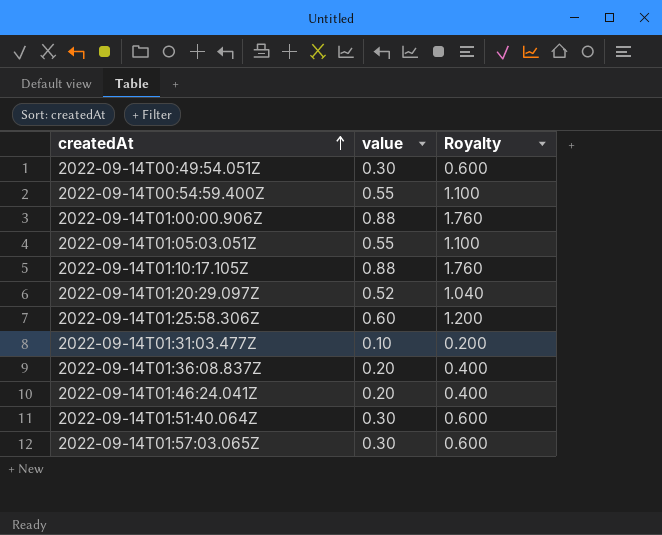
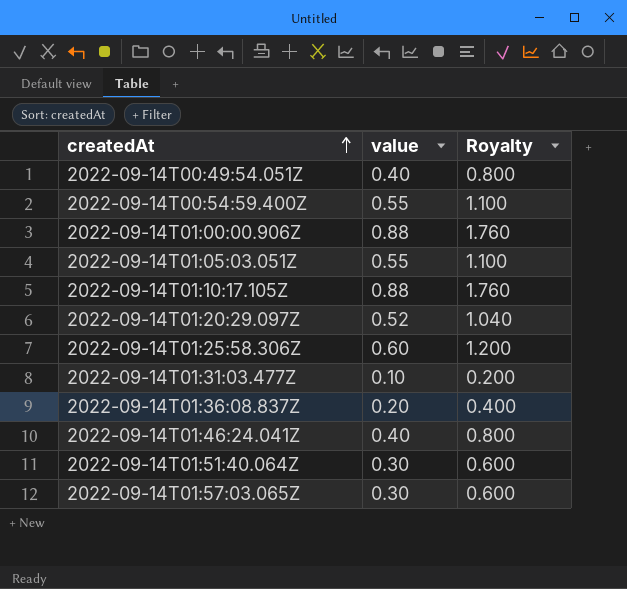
2022-09-14T00:49:54.051Z | value: 0.30 -> 0.40
2022-09-14T00:49:54.051Z | Royalty: 0.600 -> 0.800
2022-09-14T01:46:24.041Z | value: 0.20 -> 0.40
2022-09-14T01:46:24.041Z | Royalty: 0.400 -> 0.800

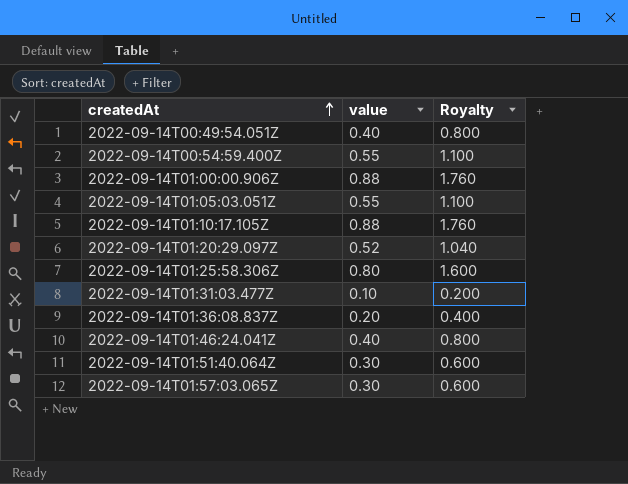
2022-09-14T01:25:58.306Z | value: 0.60 -> 0.80
2022-09-14T01:25:58.306Z | Royalty: 1.200 -> 1.600

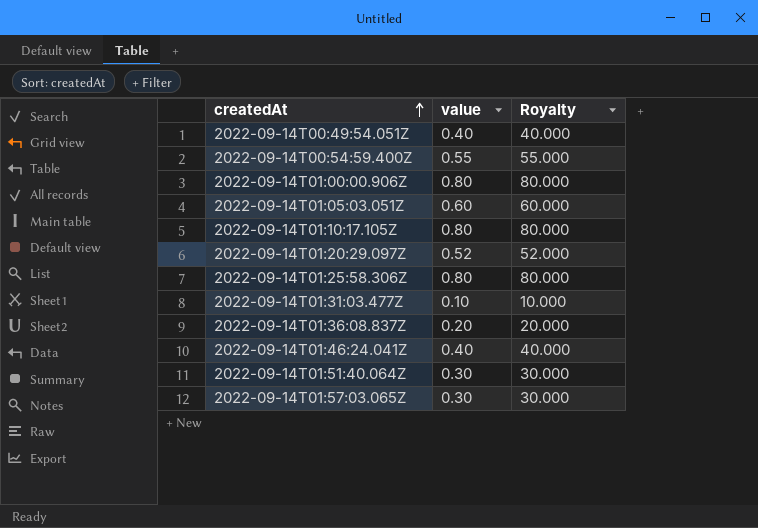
column Royalty | formula: [value] * 2 -> [value] * 100
2022-09-14T01:00:00.906Z | value: 0.88 -> 0.80
2022-09-14T01:05:03.051Z | value: 0.55 -> 0.60
2022-09-14T01:10:17.105Z | value: 0.88 -> 0.80

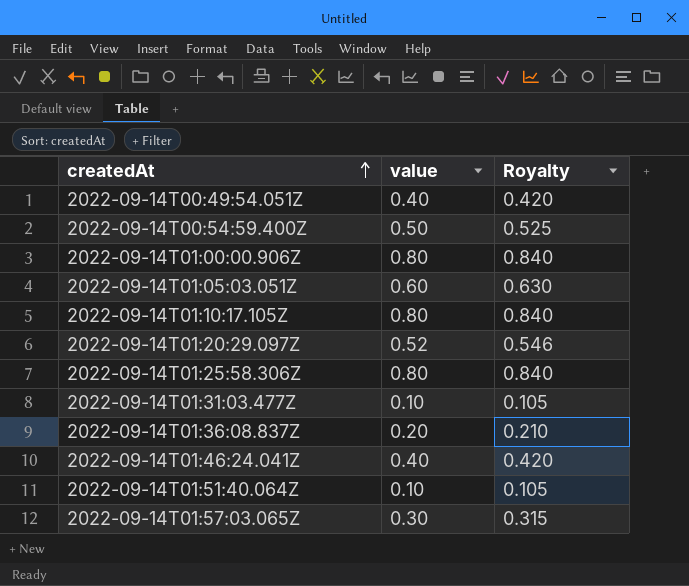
column Royalty | formula: [value] * 100 -> [value] * 1.05
2022-09-14T00:54:59.400Z | value: 0.55 -> 0.50
2022-09-14T01:51:40.064Z | value: 0.30 -> 0.10

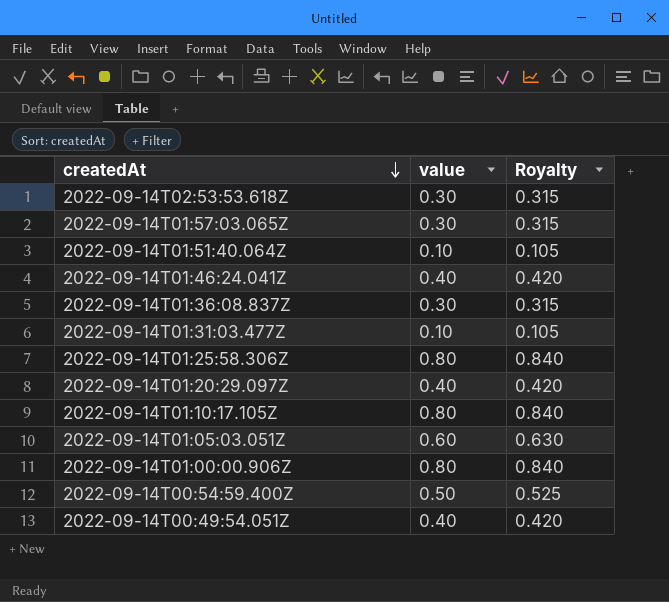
row order: createdAt ascending -> createdAt descending
row 2022-09-14T02:53:53.618Z: none -> 0.30 | 0.315
2022-09-14T01:36:08.837Z | value: 0.20 -> 0.30
2022-09-14T01:36:08.837Z | Royalty: 0.210 -> 0.315
2022-09-14T01:20:29.097Z | value: 0.52 -> 0.40
2022-09-14T01:20:29.097Z | Royalty: 0.546 -> 0.420

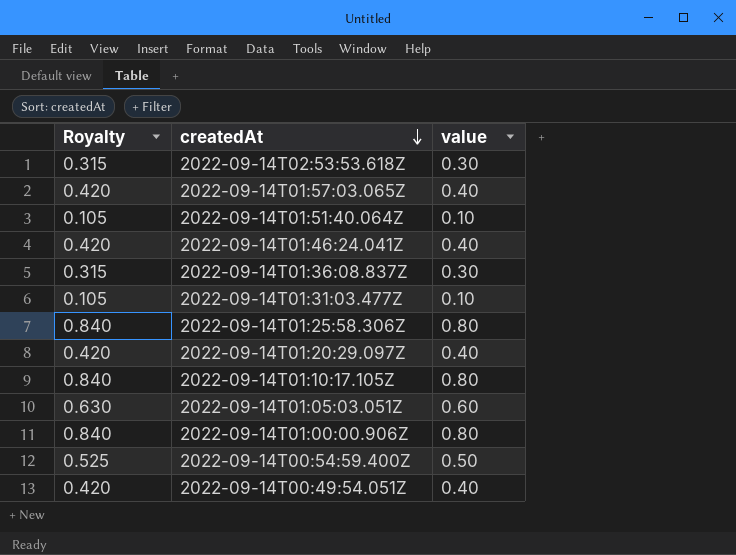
column Royalty | position: 3 -> 1
2022-09-14T01:57:03.065Z | Royalty: 0.315 -> 0.420
2022-09-14T01:57:03.065Z | value: 0.30 -> 0.40

